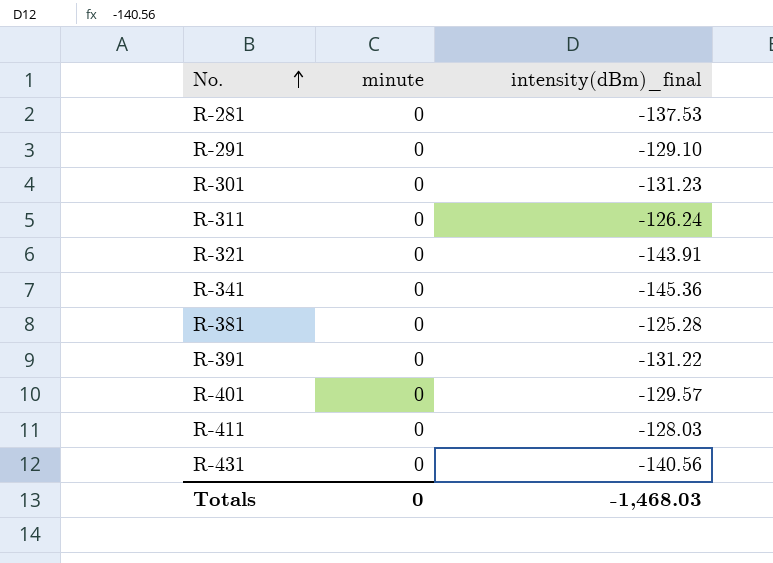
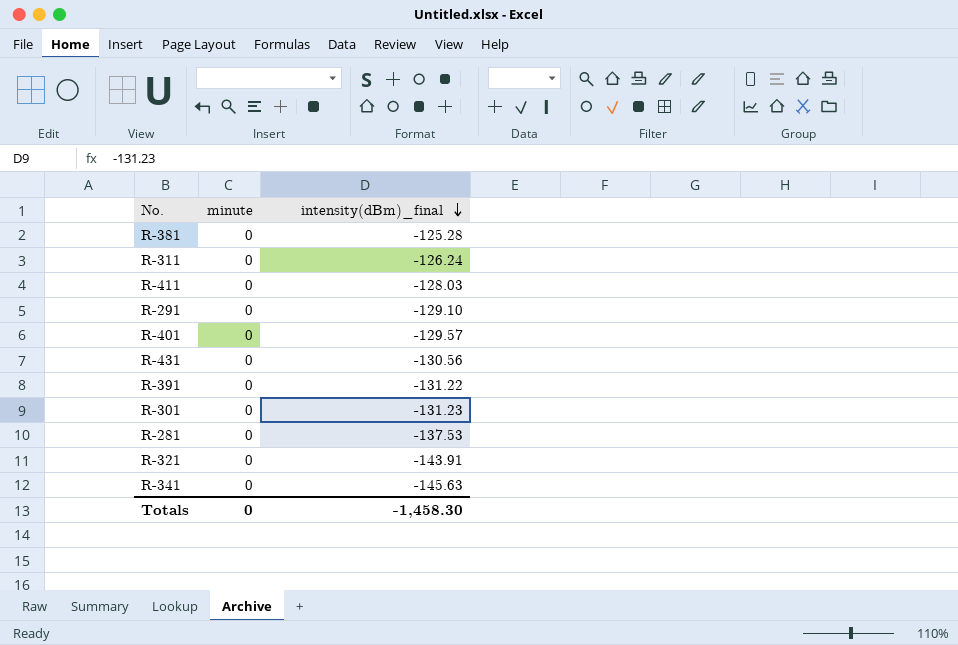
row order: No. ascending -> intensity(dBm)_final descending
R-431 | intensity(dBm)_final: -140.56 -> -130.56
R-341 | intensity(dBm)_final: -145.36 -> -145.63
Totals | intensity(dBm)_final: -1,468.03 -> -1,458.30

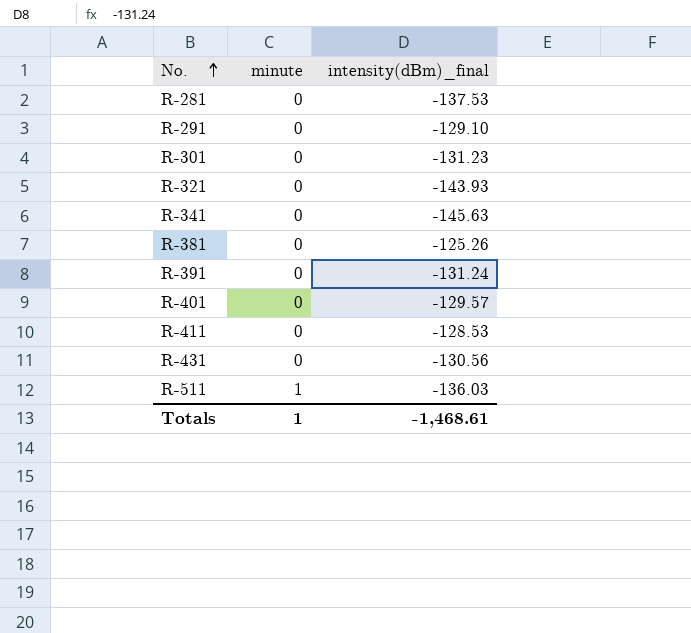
row order: intensity(dBm)_final descending -> No. ascending
row R-311: 0 | -126.24 -> none
R-321 | intensity(dBm)_final: -143.91 -> -143.93
R-381 | intensity(dBm)_final: -125.28 -> -125.26
R-391 | intensity(dBm)_final: -131.22 -> -131.24
R-411 | intensity(dBm)_final: -128.03 -> -128.53
row R-511: none -> 1 | -136.03
Totals | minute: 0 -> 1
Totals | intensity(dBm)_final: -1,458.30 -> -1,468.61

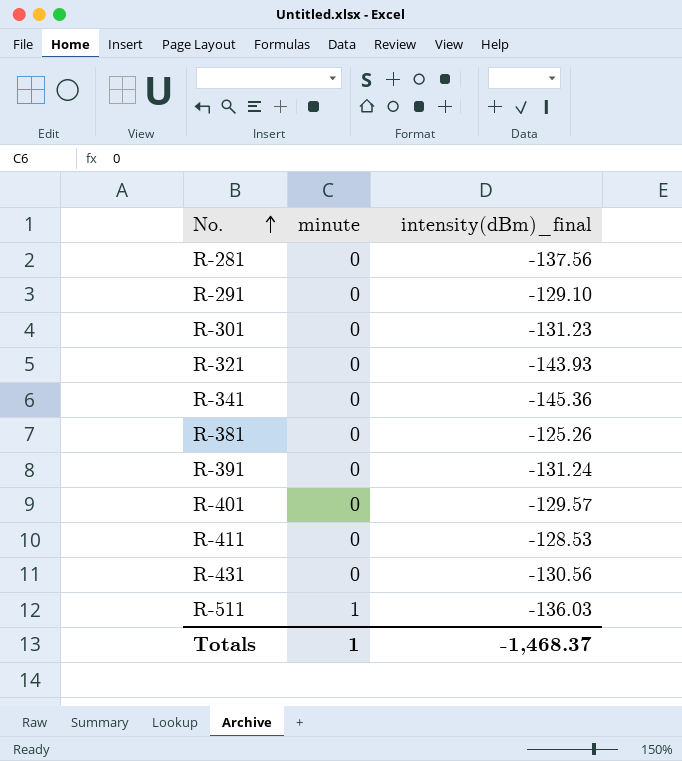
R-281 | intensity(dBm)_final: -137.53 -> -137.56
R-341 | intensity(dBm)_final: -145.63 -> -145.36
Totals | intensity(dBm)_final: -1,468.61 -> -1,468.37

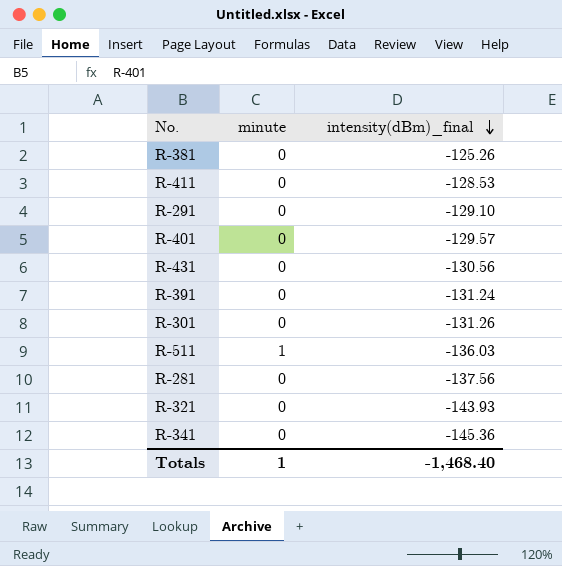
row order: No. ascending -> intensity(dBm)_final descending
R-301 | intensity(dBm)_final: -131.23 -> -131.26
Totals | intensity(dBm)_final: -1,468.37 -> -1,468.40

